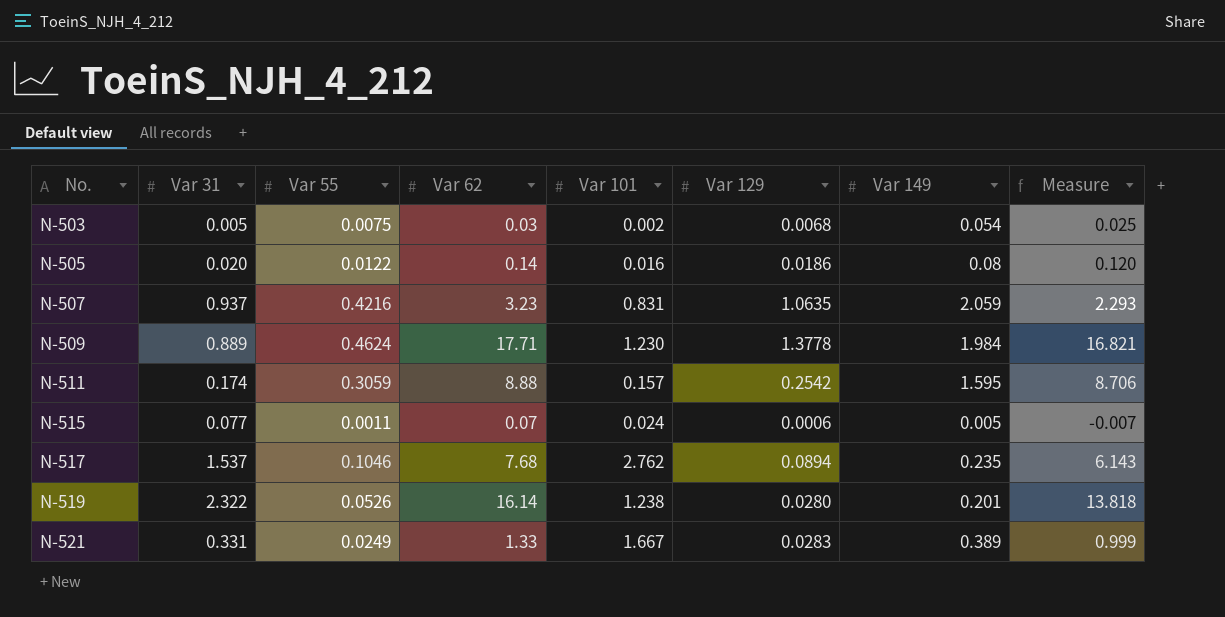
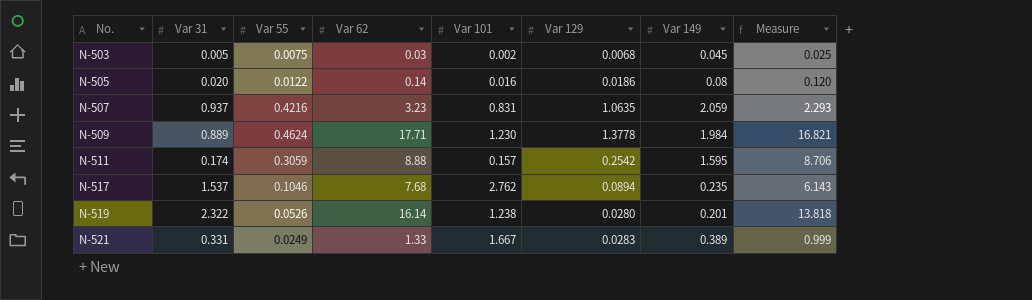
row N-515: 0.077 | 0.0011 | 0.07 | 0.024 | 0.0006 | 0.005 | -0.007 -> none
N-503 | Var 149: 0.054 -> 0.045

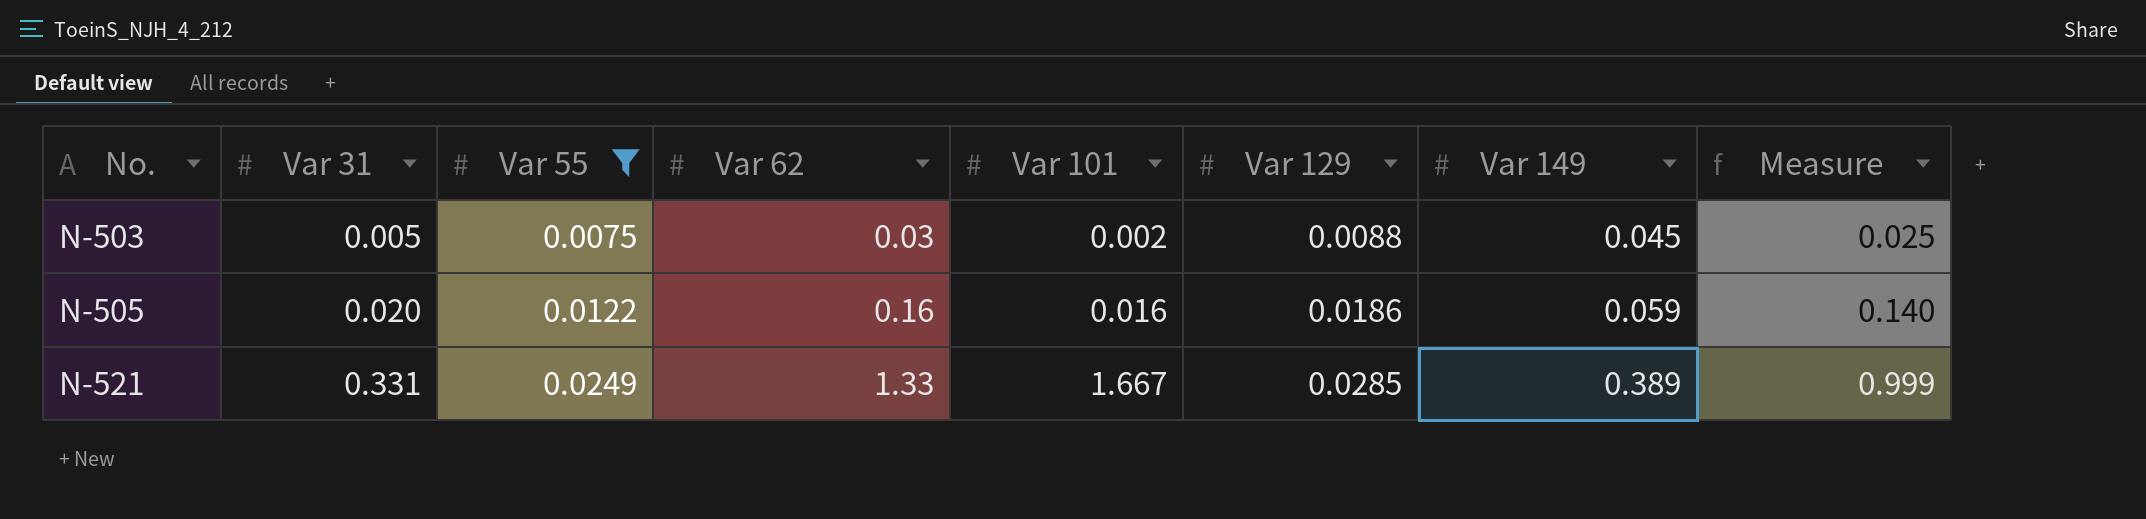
filter: none -> Var 55 <= 0.0249
N-503 | Var 129: 0.0068 -> 0.0088
N-505 | Var 62: 0.14 -> 0.16
N-505 | Var 149: 0.08 -> 0.059
N-505 | Measure: 0.120 -> 0.140
N-521 | Var 129: 0.0283 -> 0.0285

